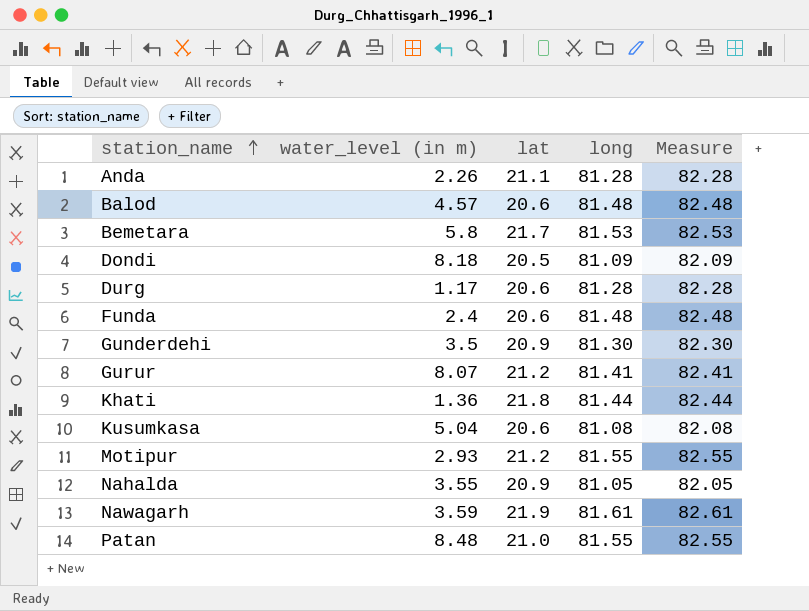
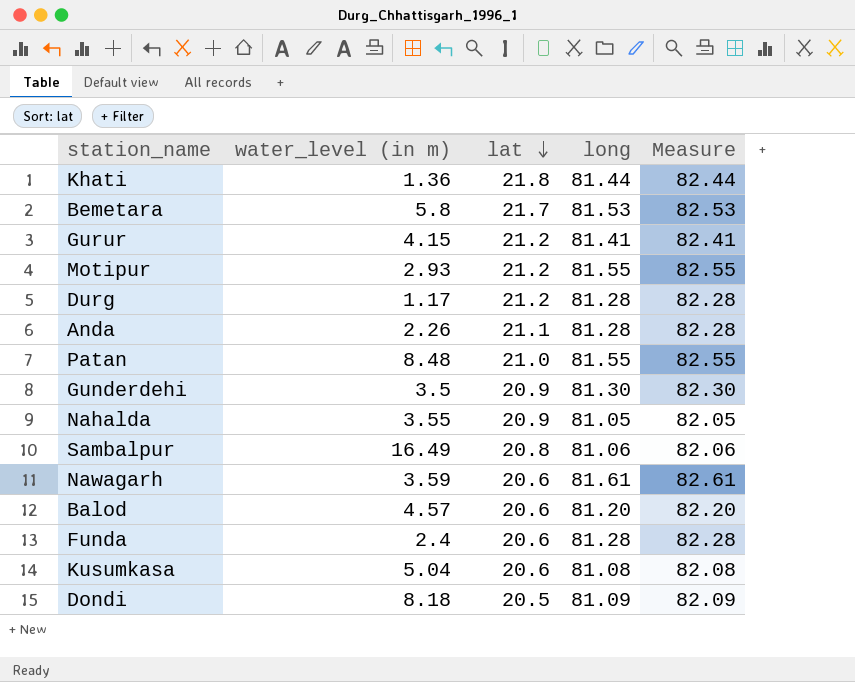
row order: station_name ascending -> lat descending
Gurur | water_level (in m): 8.07 -> 4.15
Durg | lat: 20.6 -> 21.2
row Sambalpur: none -> 16.49 | 20.8 | 81.06 | 82.06
Nawagarh | lat: 21.9 -> 20.6
Balod | long: 81.48 -> 81.20
Balod | Measure: 82.48 -> 82.20
Funda | long: 81.48 -> 81.28
Funda | Measure: 82.48 -> 82.28

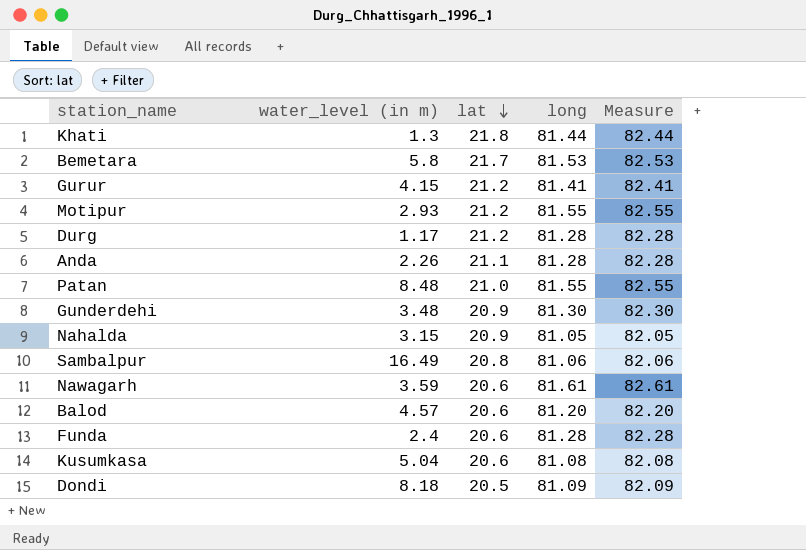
Khati | water_level (in m): 1.36 -> 1.3
Gunderdehi | water_level (in m): 3.5 -> 3.48
Nahalda | water_level (in m): 3.55 -> 3.15

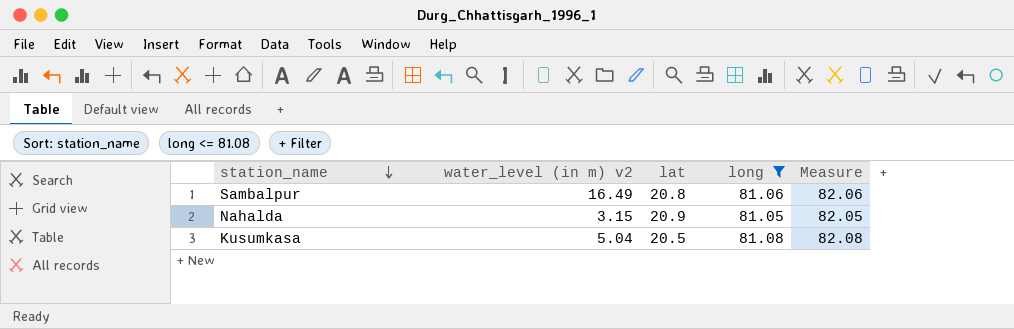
filter: none -> long <= 81.08
row order: lat descending -> station_name descending
column name: water_level (in m) -> water_level (in m) v2
Kusumkasa | lat: 20.6 -> 20.5

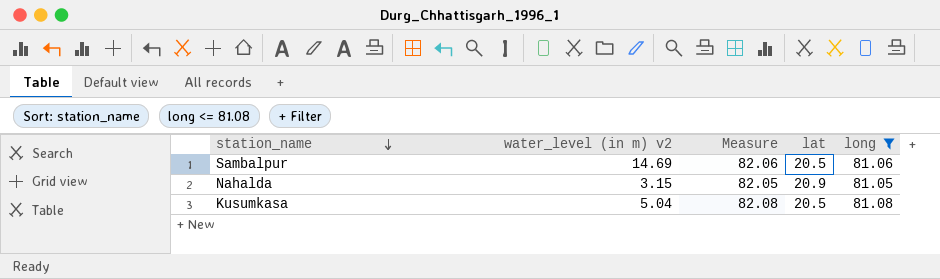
column Measure | position: 5 -> 3
Sambalpur | water_level (in m) v2: 16.49 -> 14.69
Sambalpur | lat: 20.8 -> 20.5

